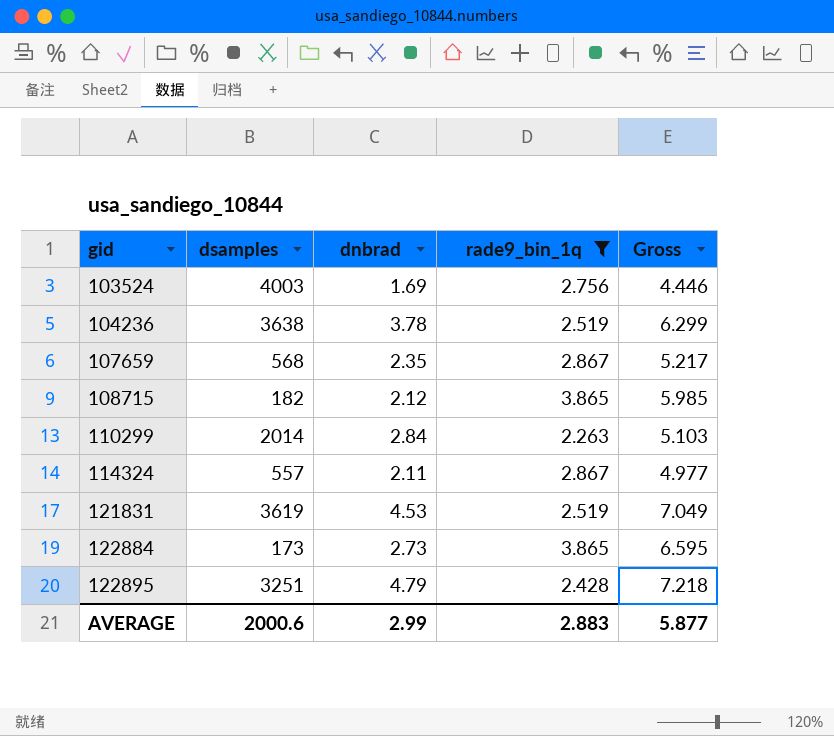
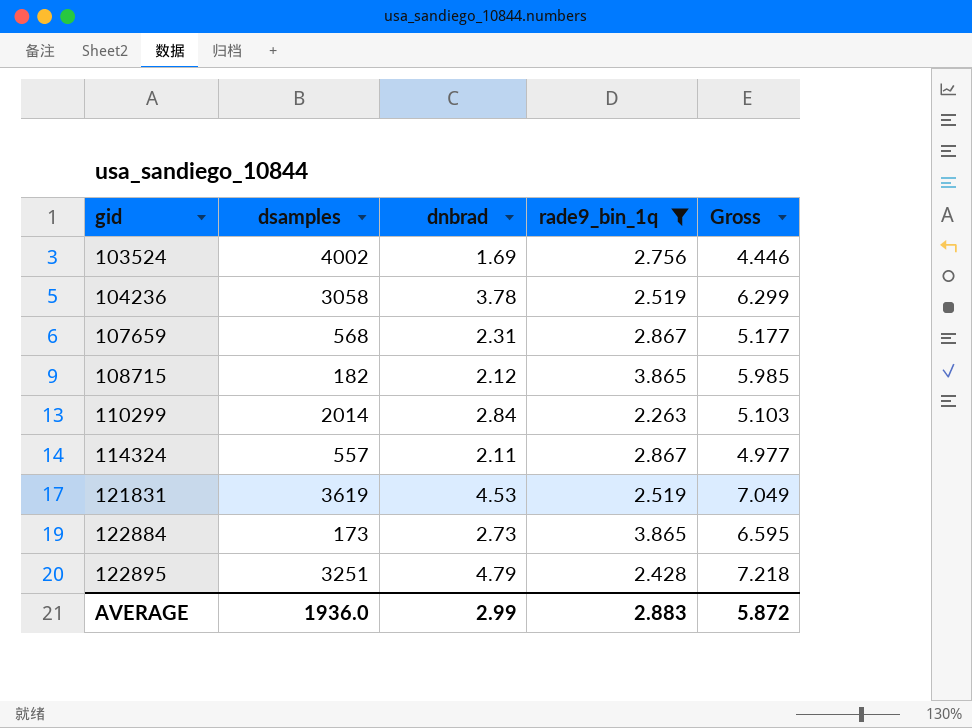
103524 | dsamples: 4003 -> 4002
104236 | dsamples: 3638 -> 3058
107659 | dnbrad: 2.35 -> 2.31
107659 | Gross: 5.217 -> 5.177
AVERAGE | dsamples: 2000.6 -> 1936.0
AVERAGE | Gross: 5.877 -> 5.872

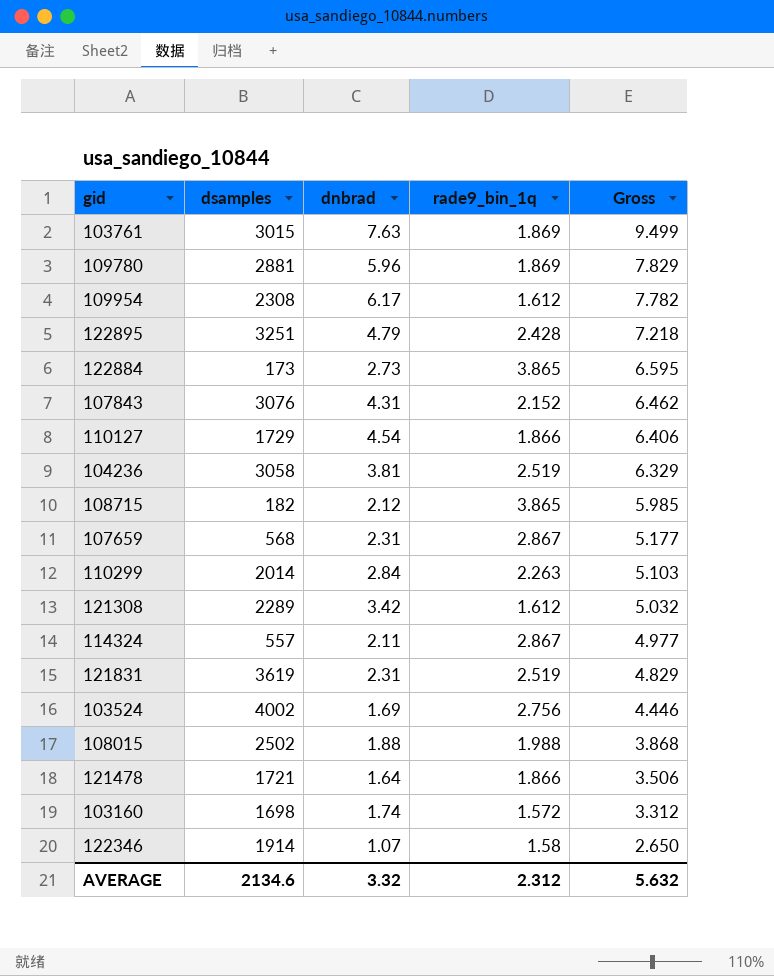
filter: rade9_bin_1q >= 2.263 -> none
row order: gid ascending -> Gross descending
104236 | dnbrad: 3.78 -> 3.81
104236 | Gross: 6.299 -> 6.329
121831 | dnbrad: 4.53 -> 2.31
121831 | Gross: 7.049 -> 4.829
AVERAGE | dsamples: 1936.0 -> 2134.6
AVERAGE | dnbrad: 2.99 -> 3.32
AVERAGE | rade9_bin_1q: 2.883 -> 2.312
AVERAGE | Gross: 5.872 -> 5.632

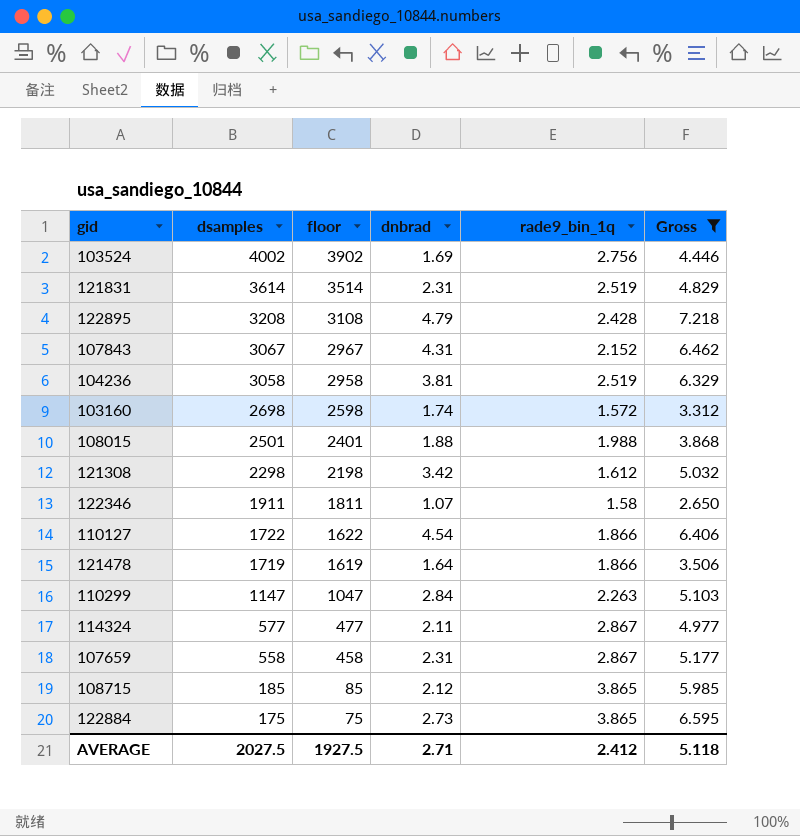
filter: none -> Gross <= 7.218
row order: Gross descending -> dsamples descending
column floor | formula: none -> [dsamples] - 100
121831 | dsamples: 3619 -> 3614
122895 | dsamples: 3251 -> 3208
107843 | dsamples: 3076 -> 3067
103160 | dsamples: 1698 -> 2698
108015 | dsamples: 2502 -> 2501
121308 | dsamples: 2289 -> 2298
122346 | dsamples: 1914 -> 1911
110127 | dsamples: 1729 -> 1722
121478 | dsamples: 1721 -> 1719
110299 | dsamples: 2014 -> 1147
114324 | dsamples: 557 -> 577
107659 | dsamples: 568 -> 558
108715 | dsamples: 182 -> 185
122884 | dsamples: 173 -> 175
AVERAGE | dsamples: 2134.6 -> 2027.5
AVERAGE | dnbrad: 3.32 -> 2.71
AVERAGE | rade9_bin_1q: 2.312 -> 2.412
AVERAGE | Gross: 5.632 -> 5.118

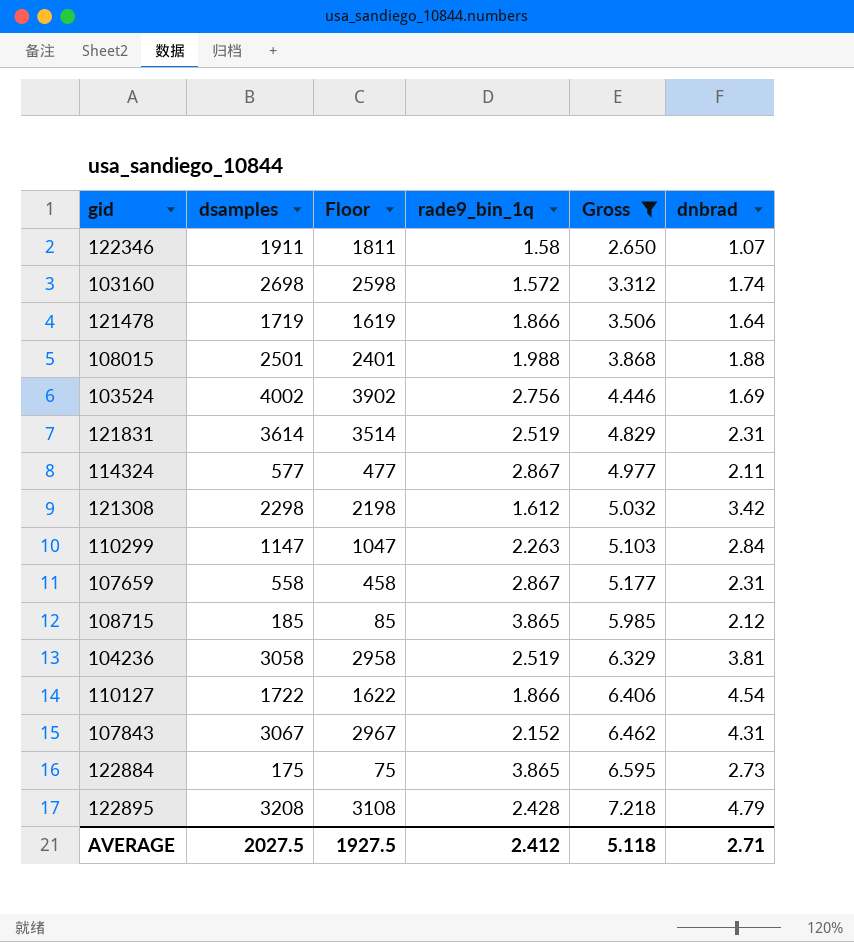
row order: dsamples descending -> Gross ascending
column name: floor -> Floor
column dnbrad | position: 4 -> 6

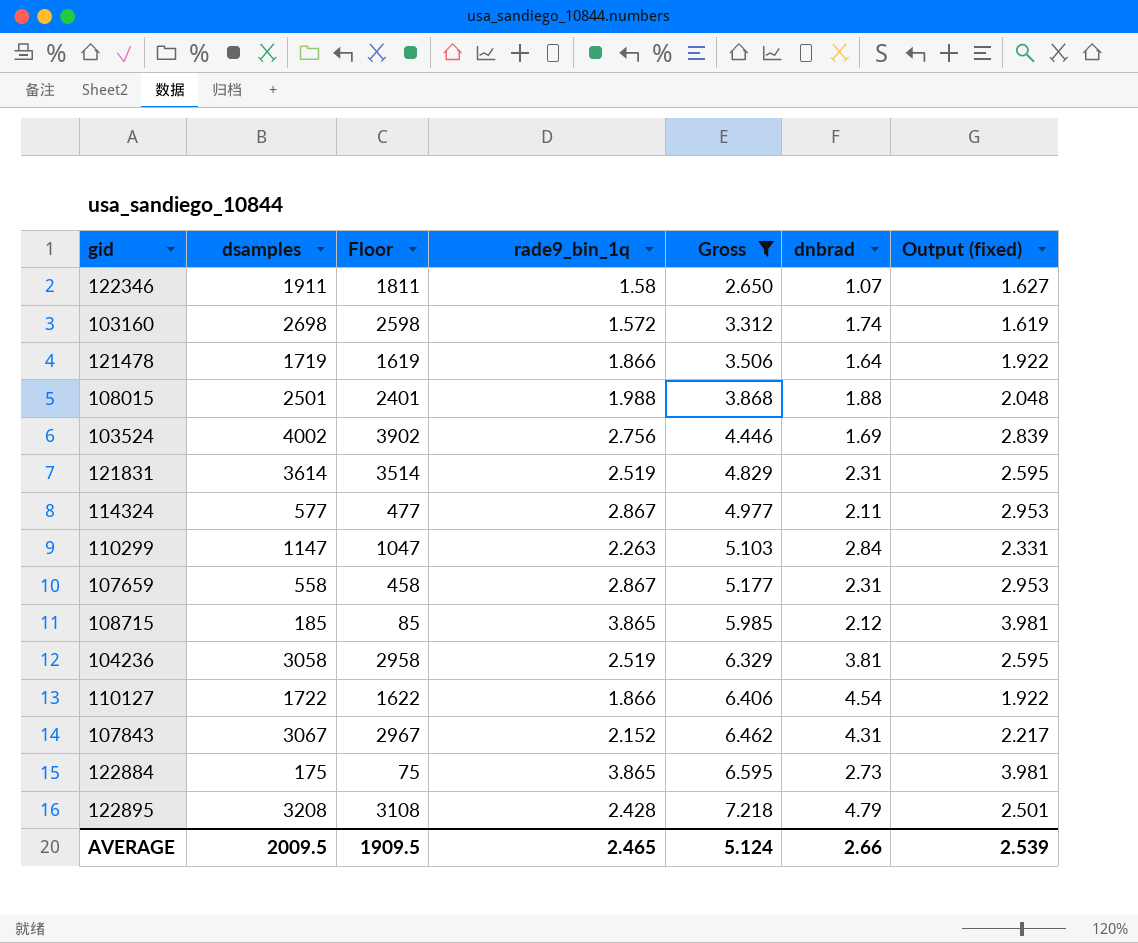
column Output (fixed) | formula: none -> [rade9_bin_1q] * 1.03
row 121308: 2298 | 2198 | 1.612 | 5.032 | 3.42 -> none
AVERAGE | dsamples: 2027.5 -> 2009.5
AVERAGE | Floor: 1927.5 -> 1909.5
AVERAGE | rade9_bin_1q: 2.412 -> 2.465
AVERAGE | Gross: 5.118 -> 5.124
AVERAGE | dnbrad: 2.71 -> 2.66

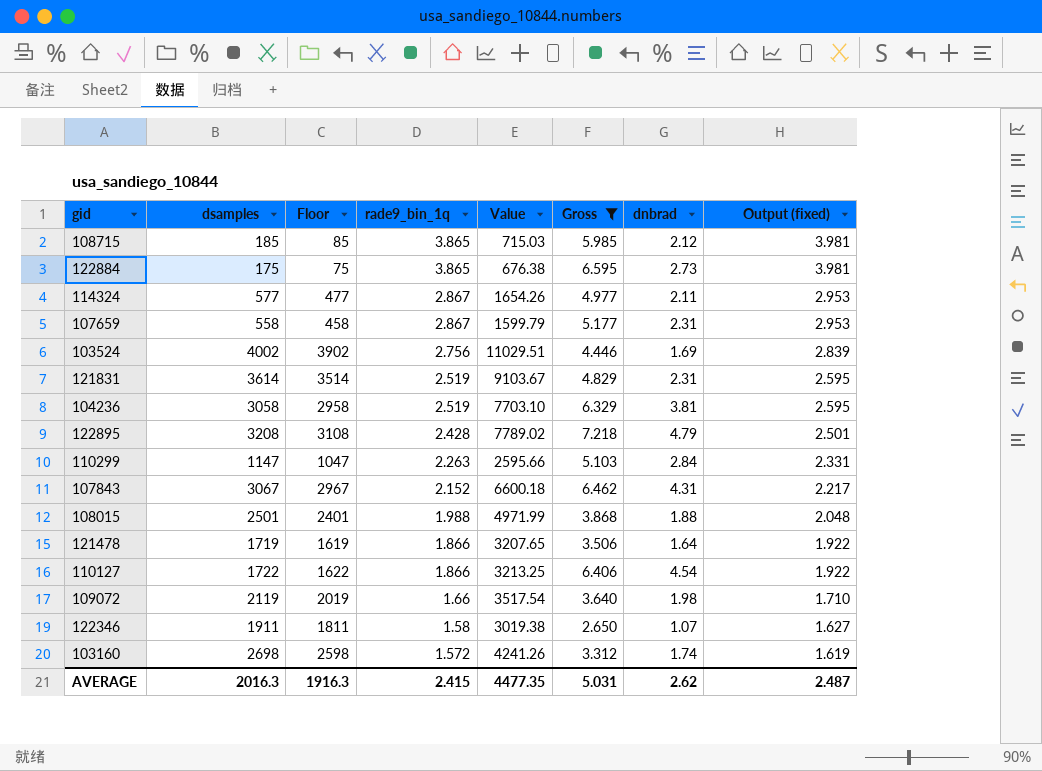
row order: Gross ascending -> rade9_bin_1q descending
column Value | formula: none -> [dsamples] * [rade9_bin_1q]
row 109072: none -> 2119 | 2019 | 1.66 | 3517.54 | 3.640 | 1.98 | 1.710
AVERAGE | dsamples: 2009.5 -> 2016.3
AVERAGE | Floor: 1909.5 -> 1916.3
AVERAGE | rade9_bin_1q: 2.465 -> 2.415
AVERAGE | Gross: 5.124 -> 5.031
AVERAGE | dnbrad: 2.66 -> 2.62
AVERAGE | Output (fixed): 2.539 -> 2.487

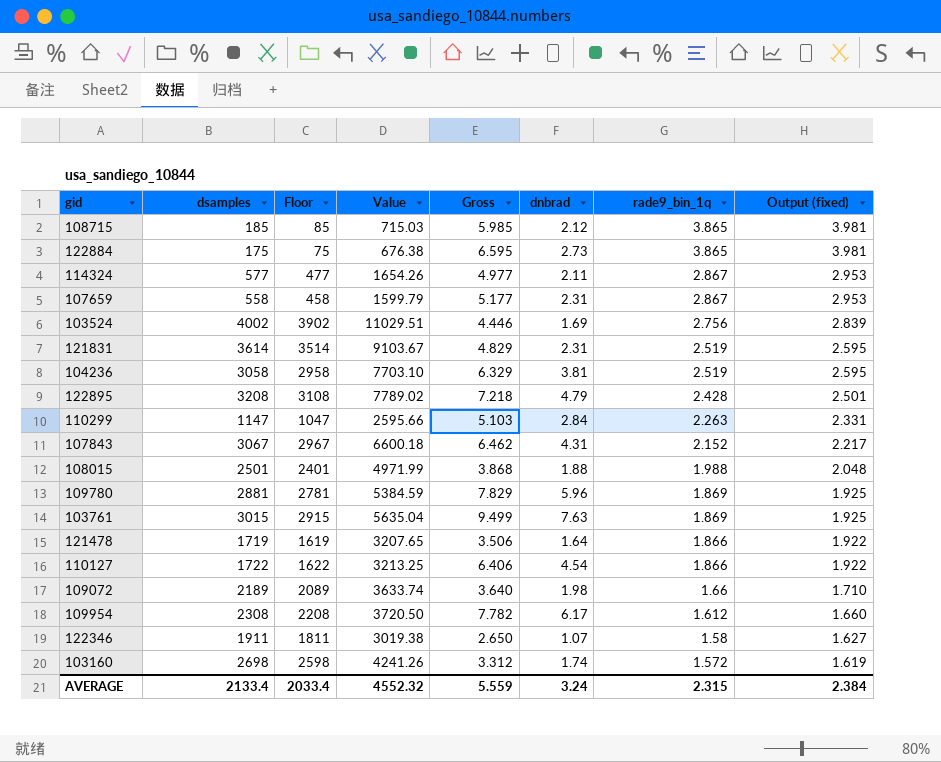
filter: Gross <= 7.218 -> none
column rade9_bin_1q | position: 4 -> 7
109072 | dsamples: 2119 -> 2189
109072 | Floor: 2019 -> 2089
109072 | Value: 3517.54 -> 3633.74
AVERAGE | dsamples: 2016.3 -> 2133.4
AVERAGE | Floor: 1916.3 -> 2033.4
AVERAGE | Value: 4477.35 -> 4552.32
AVERAGE | Gross: 5.031 -> 5.559
AVERAGE | dnbrad: 2.62 -> 3.24
AVERAGE | rade9_bin_1q: 2.415 -> 2.315
AVERAGE | Output (fixed): 2.487 -> 2.384

